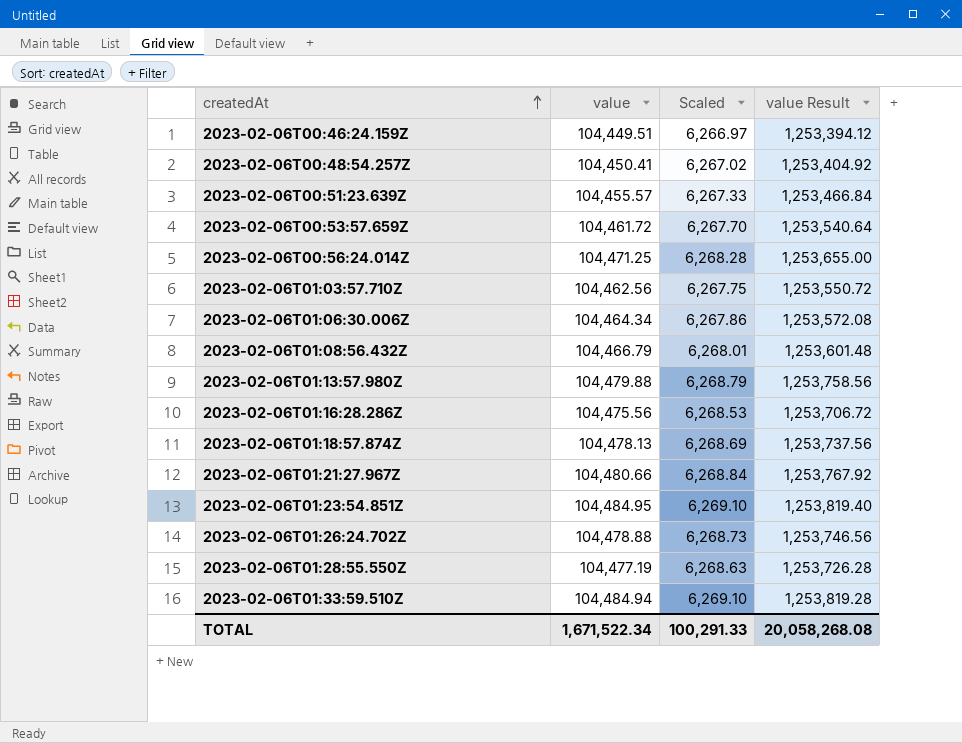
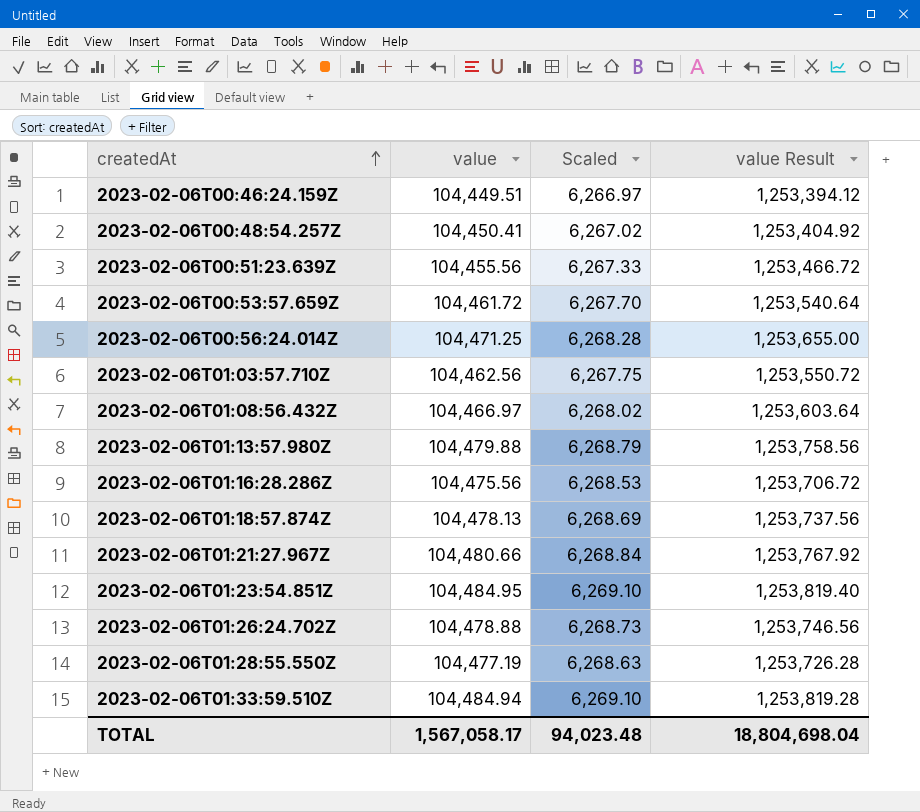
row 2023-02-06T01:06:30.006Z: 104,464.34 | 6,267.86 | 1,253,572.08 -> none
2023-02-06T00:51:23.639Z | value: 104,455.57 -> 104,455.56
2023-02-06T00:51:23.639Z | value Result: 1,253,466.84 -> 1,253,466.72
2023-02-06T01:08:56.432Z | value: 104,466.79 -> 104,466.97
2023-02-06T01:08:56.432Z | Scaled: 6,268.01 -> 6,268.02
2023-02-06T01:08:56.432Z | value Result: 1,253,601.48 -> 1,253,603.64
TOTAL | value: 1,671,522.34 -> 1,567,058.17
TOTAL | Scaled: 100,291.33 -> 94,023.48
TOTAL | value Result: 20,058,268.08 -> 18,804,698.04

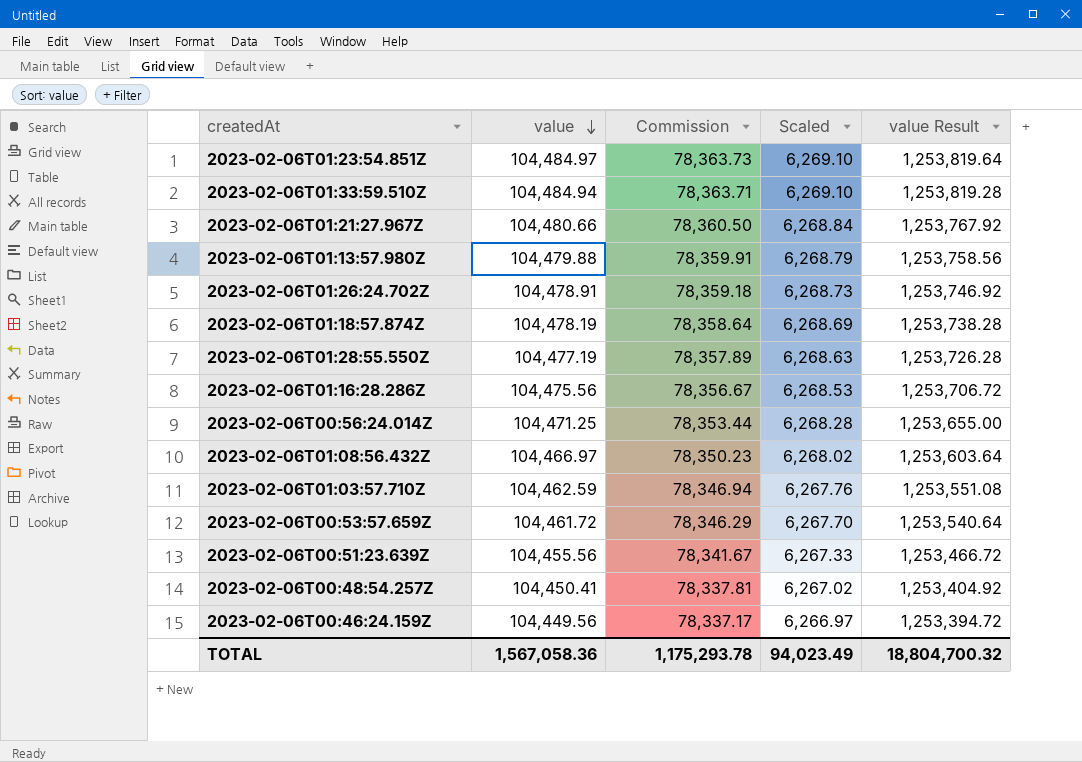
row order: createdAt ascending -> value descending
column Commission | formula: none -> [value] * 0.75
2023-02-06T01:23:54.851Z | value: 104,484.95 -> 104,484.97
2023-02-06T01:23:54.851Z | value Result: 1,253,819.40 -> 1,253,819.64
2023-02-06T01:26:24.702Z | value: 104,478.88 -> 104,478.91
2023-02-06T01:26:24.702Z | value Result: 1,253,746.56 -> 1,253,746.92
2023-02-06T01:18:57.874Z | value: 104,478.13 -> 104,478.19
2023-02-06T01:18:57.874Z | value Result: 1,253,737.56 -> 1,253,738.28
2023-02-06T01:03:57.710Z | value: 104,462.56 -> 104,462.59
2023-02-06T01:03:57.710Z | Scaled: 6,267.75 -> 6,267.76
2023-02-06T01:03:57.710Z | value Result: 1,253,550.72 -> 1,253,551.08
2023-02-06T00:46:24.159Z | value: 104,449.51 -> 104,449.56
2023-02-06T00:46:24.159Z | value Result: 1,253,394.12 -> 1,253,394.72
TOTAL | value: 1,567,058.17 -> 1,567,058.36
TOTAL | Scaled: 94,023.48 -> 94,023.49
TOTAL | value Result: 18,804,698.04 -> 18,804,700.32

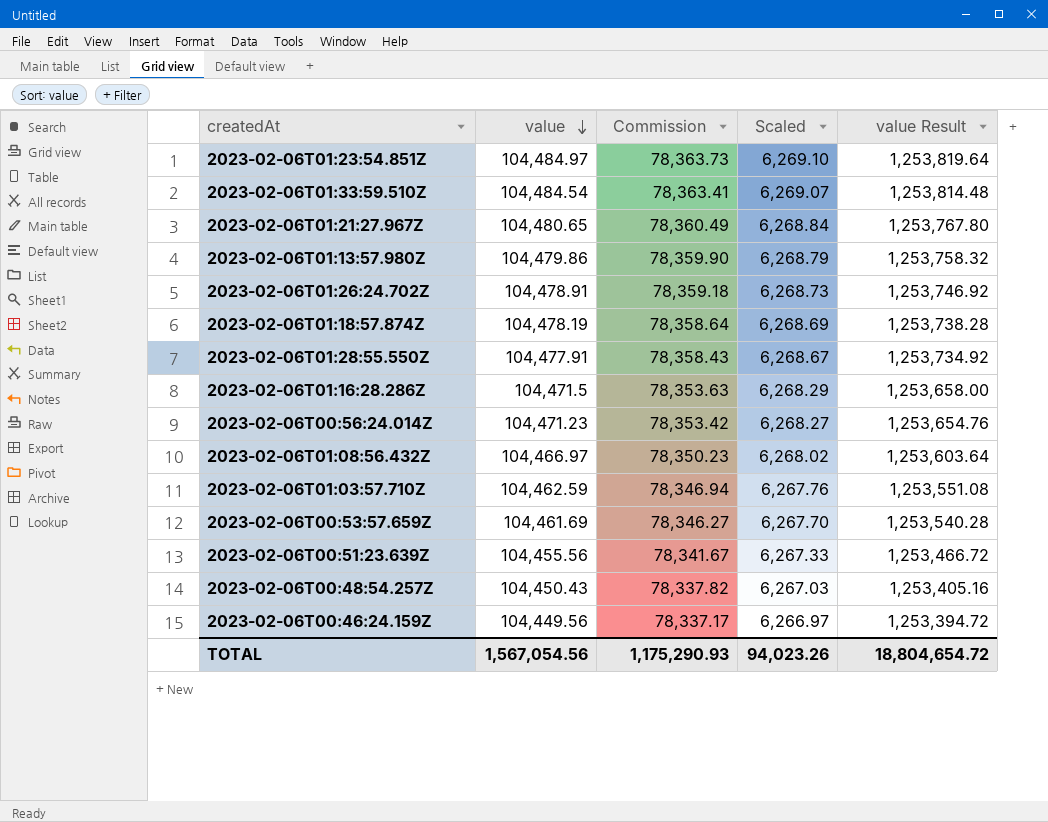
2023-02-06T01:33:59.510Z | value: 104,484.94 -> 104,484.54
2023-02-06T01:33:59.510Z | Commission: 78,363.71 -> 78,363.41
2023-02-06T01:33:59.510Z | Scaled: 6,269.10 -> 6,269.07
2023-02-06T01:33:59.510Z | value Result: 1,253,819.28 -> 1,253,814.48
2023-02-06T01:21:27.967Z | value: 104,480.66 -> 104,480.65
2023-02-06T01:21:27.967Z | Commission: 78,360.50 -> 78,360.49
2023-02-06T01:21:27.967Z | value Result: 1,253,767.92 -> 1,253,767.80
2023-02-06T01:13:57.980Z | value: 104,479.88 -> 104,479.86
2023-02-06T01:13:57.980Z | Commission: 78,359.91 -> 78,359.90
2023-02-06T01:13:57.980Z | value Result: 1,253,758.56 -> 1,253,758.32
2023-02-06T01:28:55.550Z | value: 104,477.19 -> 104,477.91
2023-02-06T01:28:55.550Z | Commission: 78,357.89 -> 78,358.43
2023-02-06T01:28:55.550Z | Scaled: 6,268.63 -> 6,268.67
2023-02-06T01:28:55.550Z | value Result: 1,253,726.28 -> 1,253,734.92
2023-02-06T01:16:28.286Z | value: 104,475.56 -> 104,471.5
2023-02-06T01:16:28.286Z | Commission: 78,356.67 -> 78,353.63
2023-02-06T01:16:28.286Z | Scaled: 6,268.53 -> 6,268.29
2023-02-06T01:16:28.286Z | value Result: 1,253,706.72 -> 1,253,658.00
2023-02-06T00:56:24.014Z | value: 104,471.25 -> 104,471.23
2023-02-06T00:56:24.014Z | Commission: 78,353.44 -> 78,353.42
2023-02-06T00:56:24.014Z | Scaled: 6,268.28 -> 6,268.27
2023-02-06T00:56:24.014Z | value Result: 1,253,655.00 -> 1,253,654.76
2023-02-06T00:53:57.659Z | value: 104,461.72 -> 104,461.69
2023-02-06T00:53:57.659Z | Commission: 78,346.29 -> 78,346.27
2023-02-06T00:53:57.659Z | value Result: 1,253,540.64 -> 1,253,540.28
2023-02-06T00:48:54.257Z | value: 104,450.41 -> 104,450.43
2023-02-06T00:48:54.257Z | Commission: 78,337.81 -> 78,337.82
2023-02-06T00:48:54.257Z | Scaled: 6,267.02 -> 6,267.03
2023-02-06T00:48:54.257Z | value Result: 1,253,404.92 -> 1,253,405.16
TOTAL | value: 1,567,058.36 -> 1,567,054.56
TOTAL | Commission: 1,175,293.78 -> 1,175,290.93
TOTAL | Scaled: 94,023.49 -> 94,023.26
TOTAL | value Result: 18,804,700.32 -> 18,804,654.72

